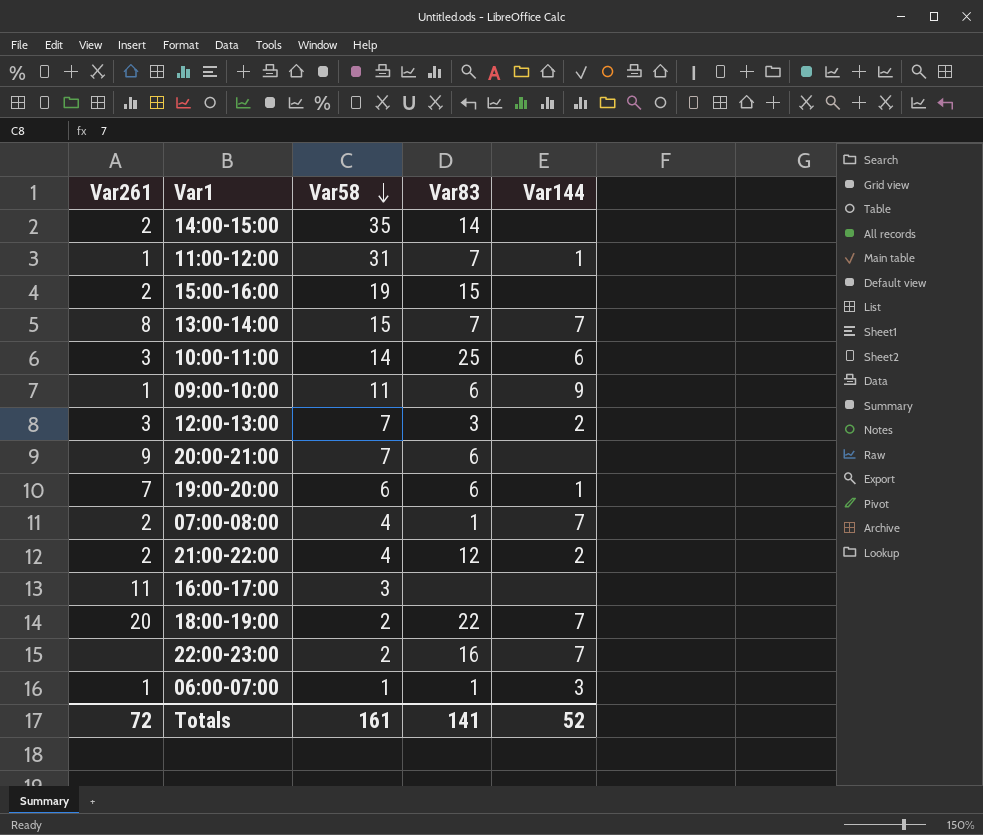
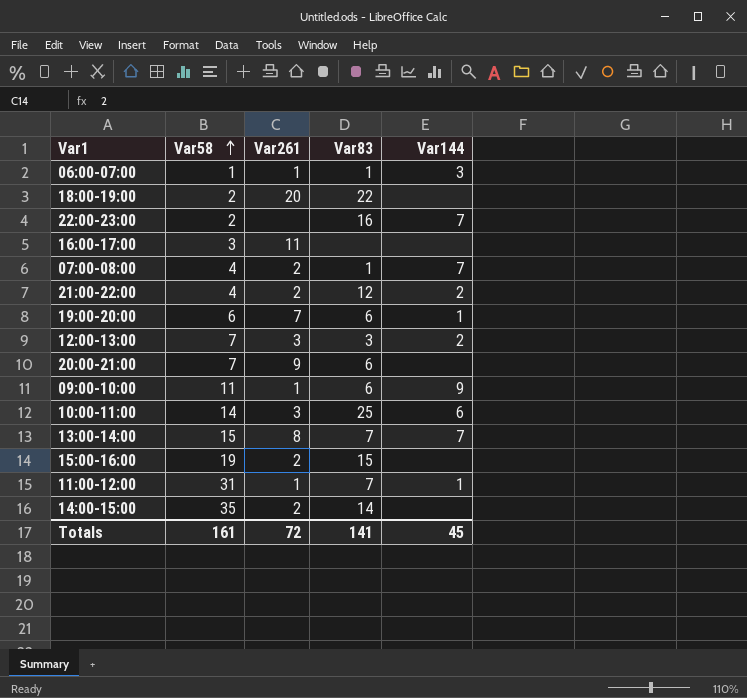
row order: Var58 descending -> Var58 ascending
column Var261 | position: 1 -> 3
18:00-19:00 | Var144: 7 -> none
Totals | Var144: 52 -> 45

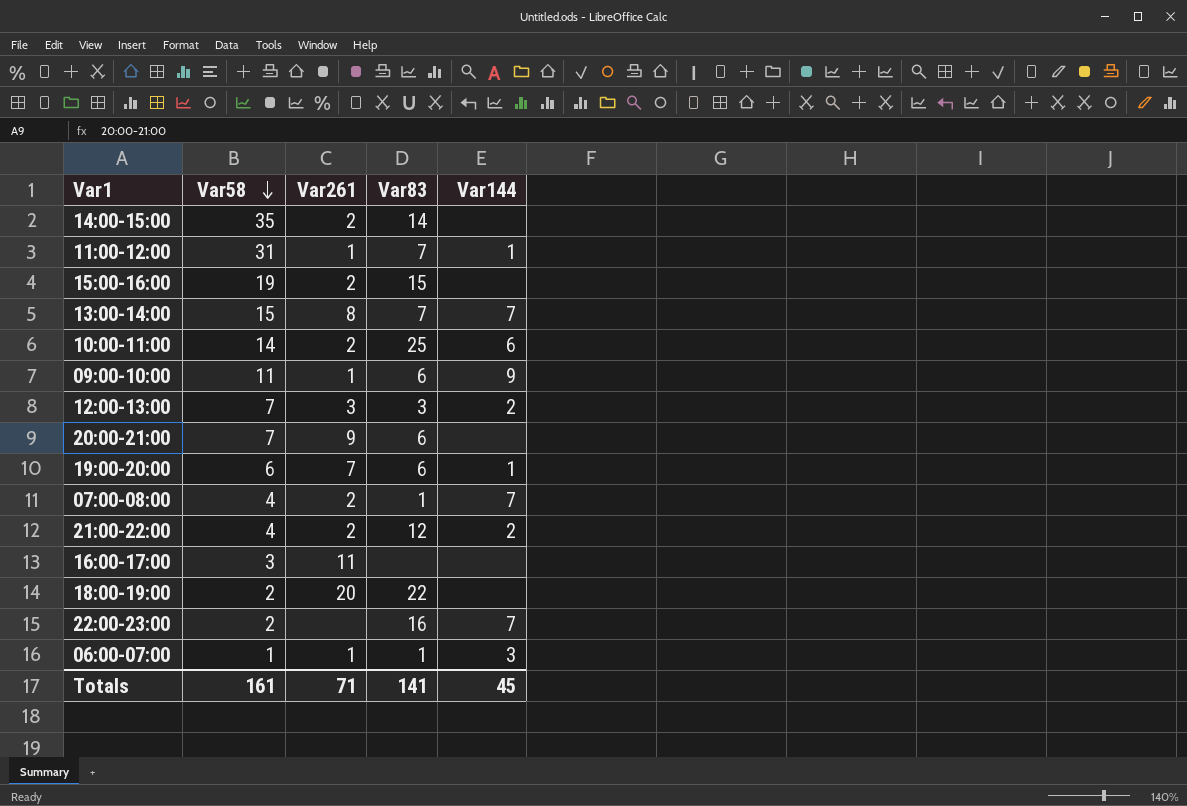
row order: Var58 ascending -> Var58 descending
10:00-11:00 | Var261: 3 -> 2
Totals | Var261: 72 -> 71

